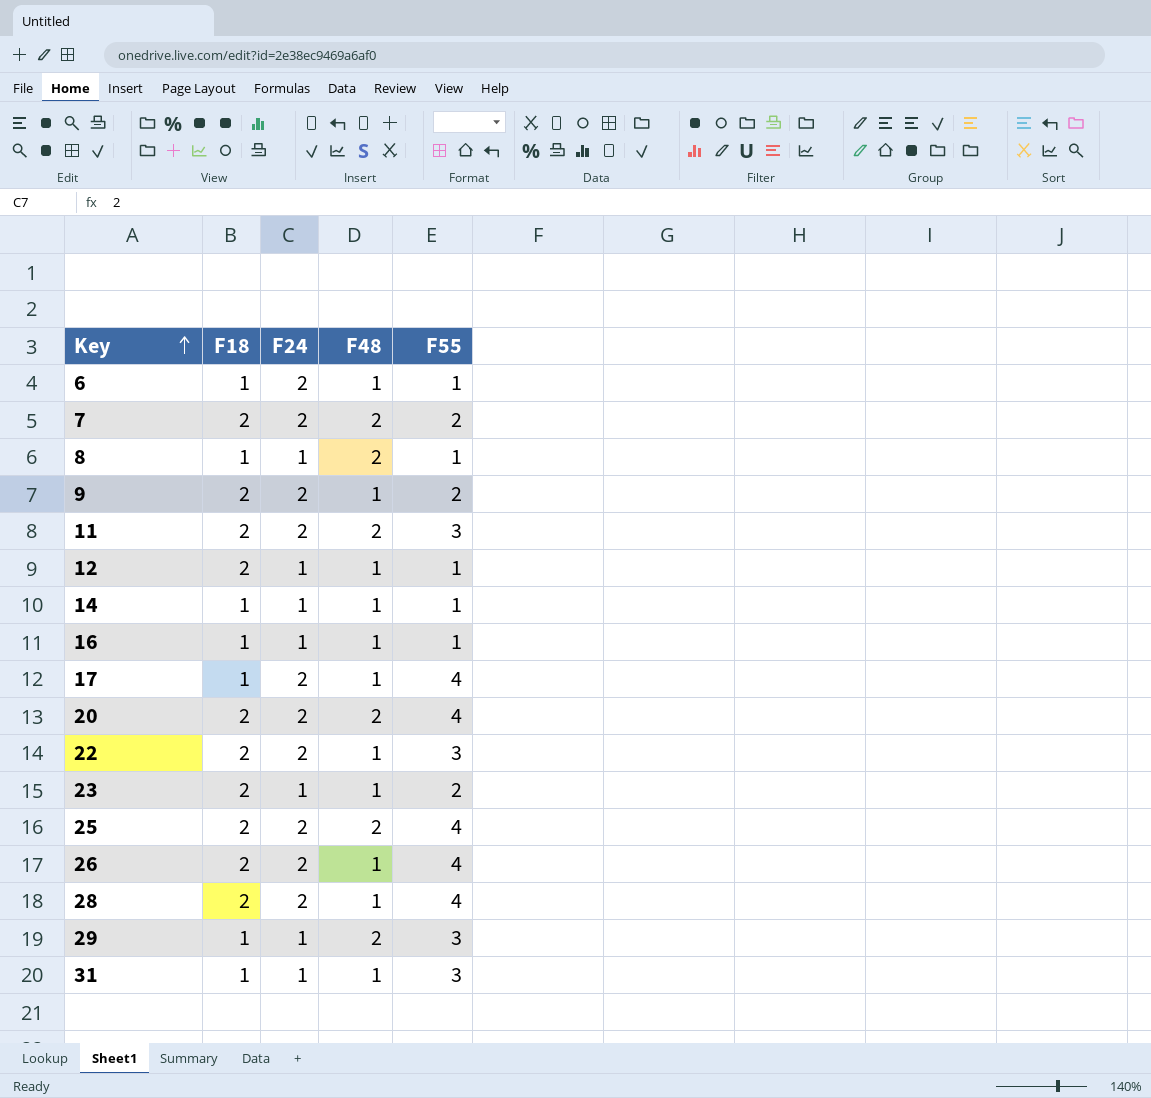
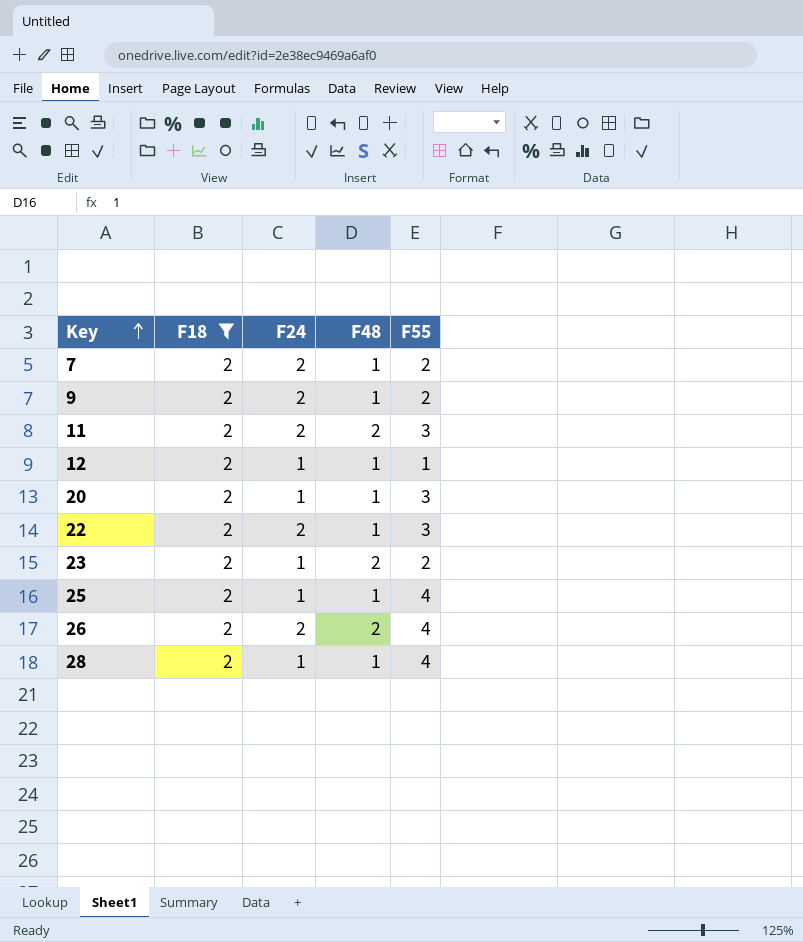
filter: none -> F18 = 2
7 | F48: 2 -> 1
20 | F24: 2 -> 1
20 | F48: 2 -> 1
20 | F55: 4 -> 3
23 | F48: 1 -> 2
25 | F24: 2 -> 1
25 | F48: 2 -> 1
26 | F48: 1 -> 2
28 | F24: 2 -> 1

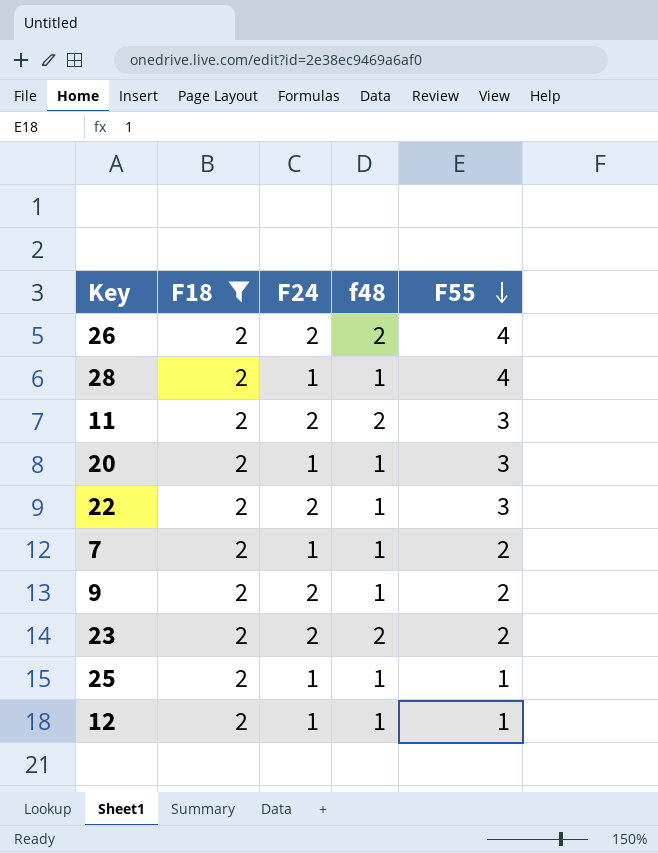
row order: Key ascending -> F55 descending
column name: F48 -> f48
7 | F24: 2 -> 1
23 | F24: 1 -> 2
25 | F55: 4 -> 1

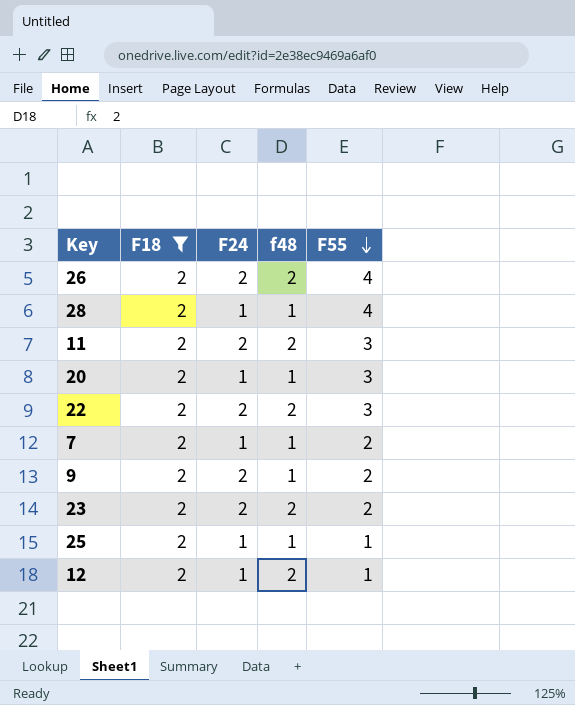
22 | f48: 1 -> 2
12 | f48: 1 -> 2

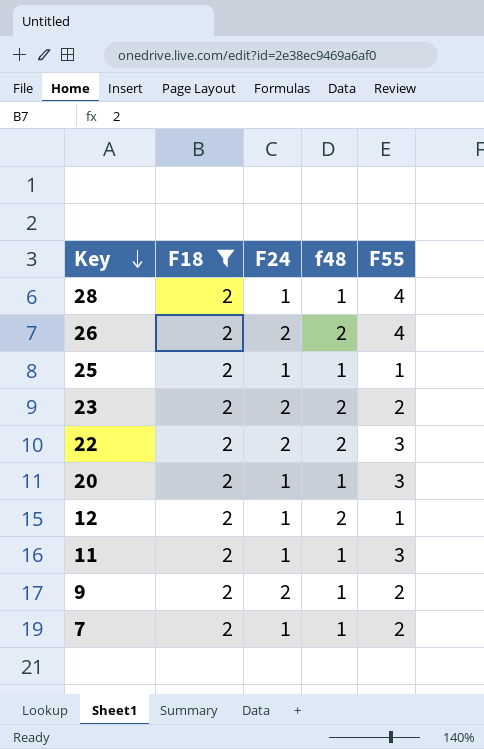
row order: F55 descending -> Key descending
11 | F24: 2 -> 1
11 | f48: 2 -> 1

